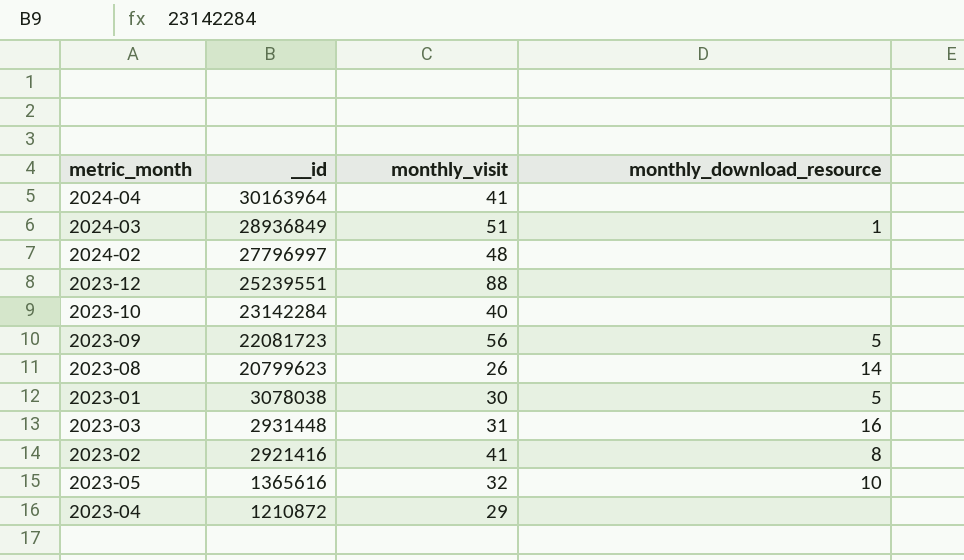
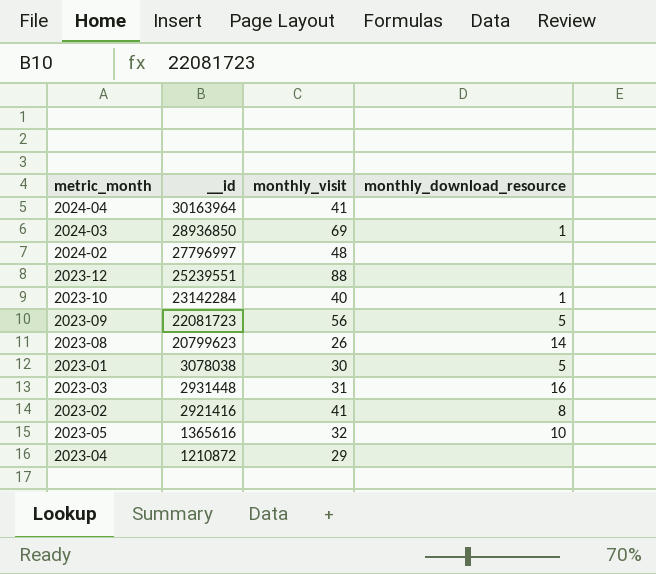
2024-03 | __id: 28936849 -> 28936850
2024-03 | monthly_visit: 51 -> 69
2023-10 | monthly_download_resource: none -> 1

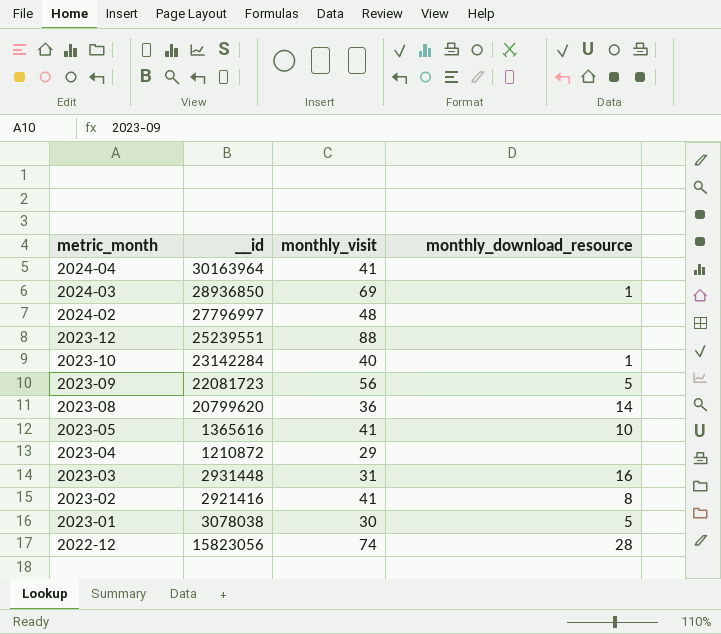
row order: __id descending -> metric_month descending
2023-08 | __id: 20799623 -> 20799620
2023-08 | monthly_visit: 26 -> 36
2023-05 | monthly_visit: 32 -> 41
row 2022-12: none -> 15823056 | 74 | 28

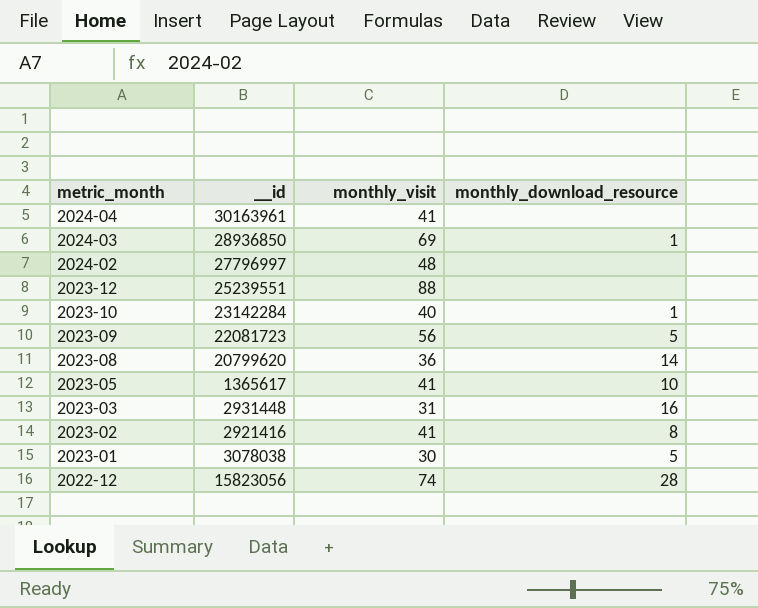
row 2023-04: 1210872 | 29 | none -> none
2024-04 | __id: 30163964 -> 30163961
2023-05 | __id: 1365616 -> 1365617

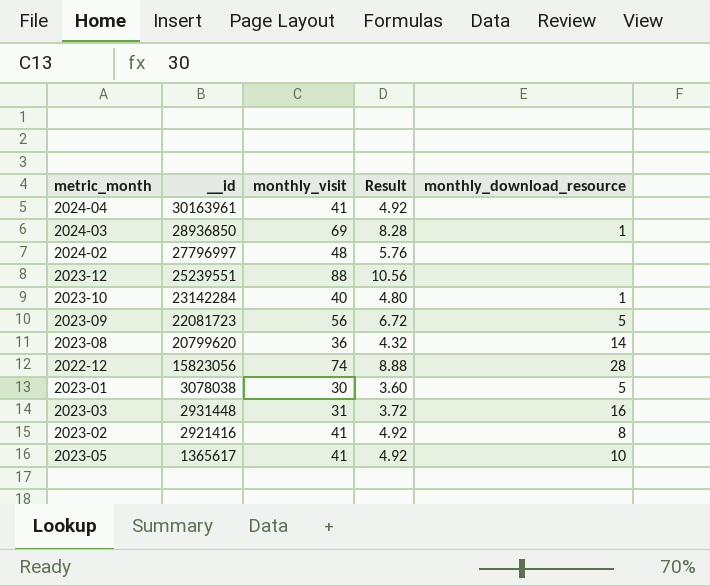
row order: metric_month descending -> __id descending
column Result | formula: none -> [monthly_visit] * 0.12

